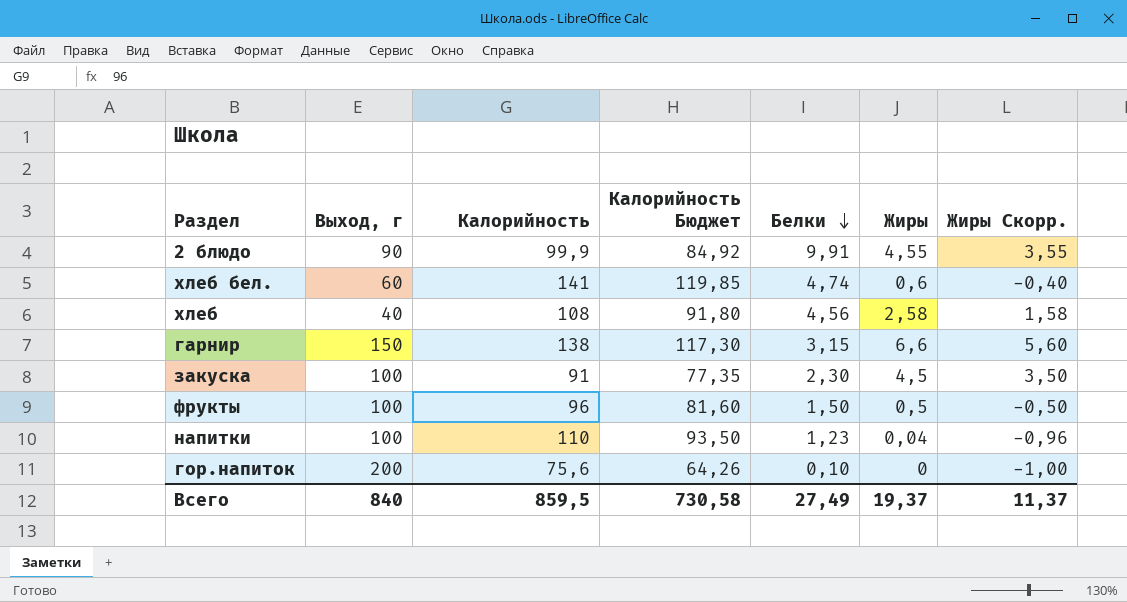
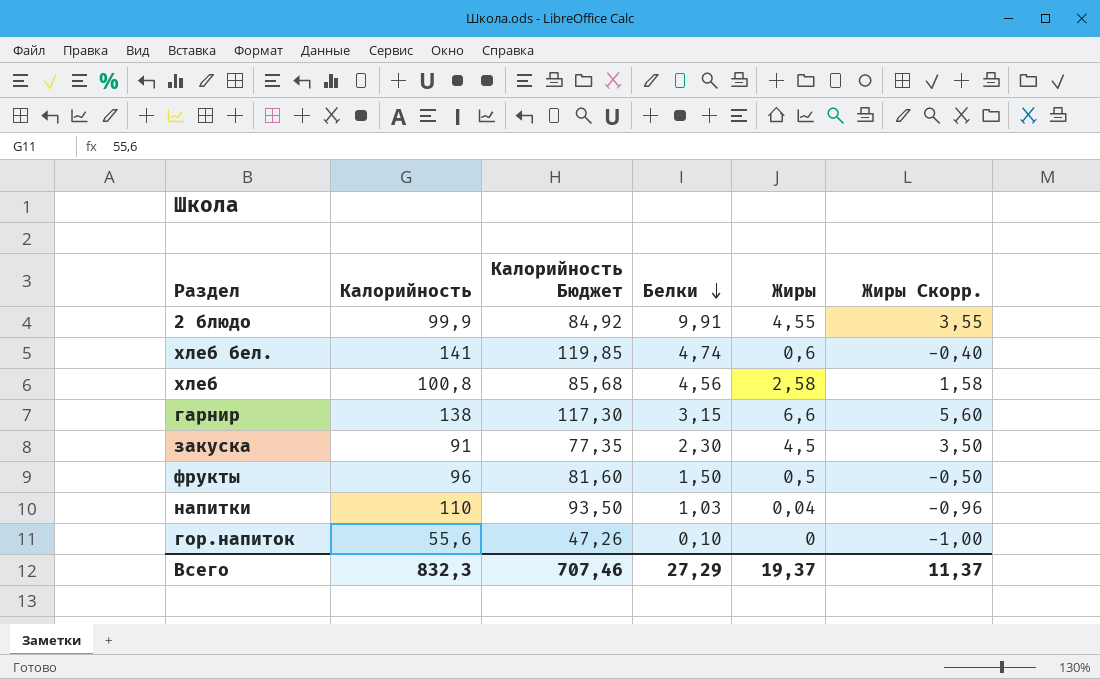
column Выход, г | position: 2 -> none
хлеб | Калорийность: 108 -> 100,8
хлеб | Калорийность Бюджет: 91,80 -> 85,68
напитки | Белки: 1,23 -> 1,03
гор.напиток | Калорийность: 75,6 -> 55,6
гор.напиток | Калорийность Бюджет: 64,26 -> 47,26
Всего | Калорийность: 859,5 -> 832,3
Всего | Калорийность Бюджет: 730,58 -> 707,46
Всего | Белки: 27,49 -> 27,29

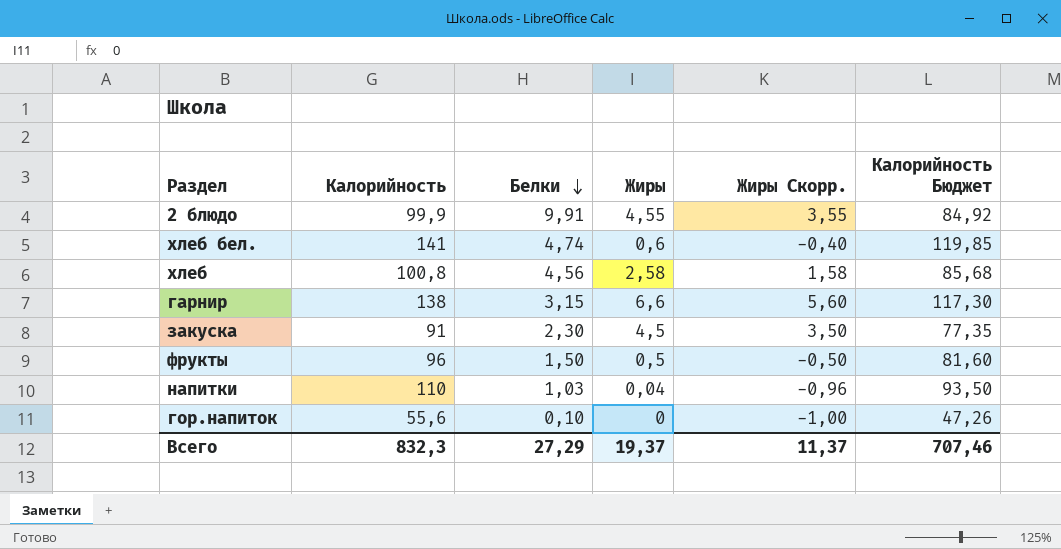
column Калорийность Бюджет | position: 3 -> 6

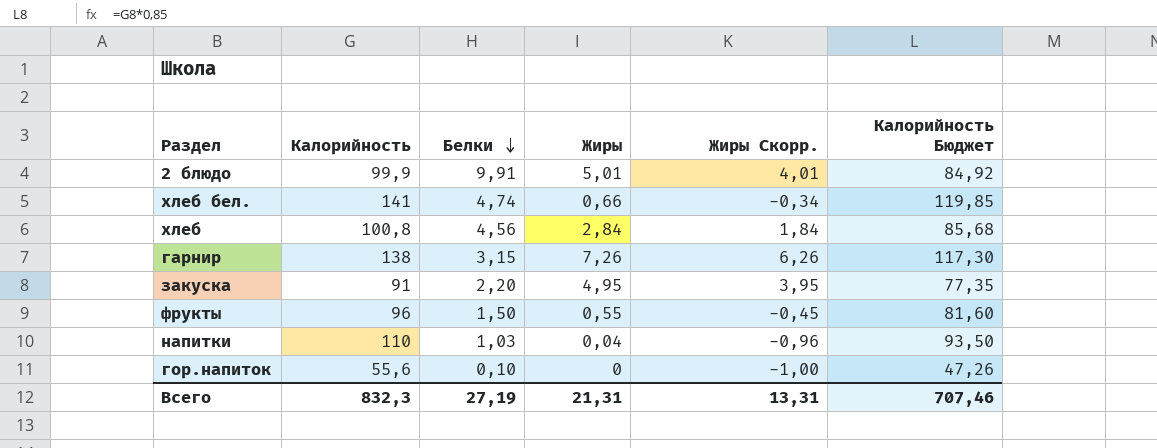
2 блюдо | Жиры: 4,55 -> 5,01
2 блюдо | Жиры Скорр.: 3,55 -> 4,01
хлеб бел. | Жиры: 0,6 -> 0,66
хлеб бел. | Жиры Скорр.: -0,40 -> -0,34
хлеб | Жиры: 2,58 -> 2,84
хлеб | Жиры Скорр.: 1,58 -> 1,84
гарнир | Жиры: 6,6 -> 7,26
гарнир | Жиры Скорр.: 5,60 -> 6,26
закуска | Белки: 2,30 -> 2,20
закуска | Жиры: 4,5 -> 4,95
закуска | Жиры Скорр.: 3,50 -> 3,95
фрукты | Жиры: 0,5 -> 0,55
фрукты | Жиры Скорр.: -0,50 -> -0,45
Всего | Белки: 27,29 -> 27,19
Всего | Жиры: 19,37 -> 21,31
Всего | Жиры Скорр.: 11,37 -> 13,31

